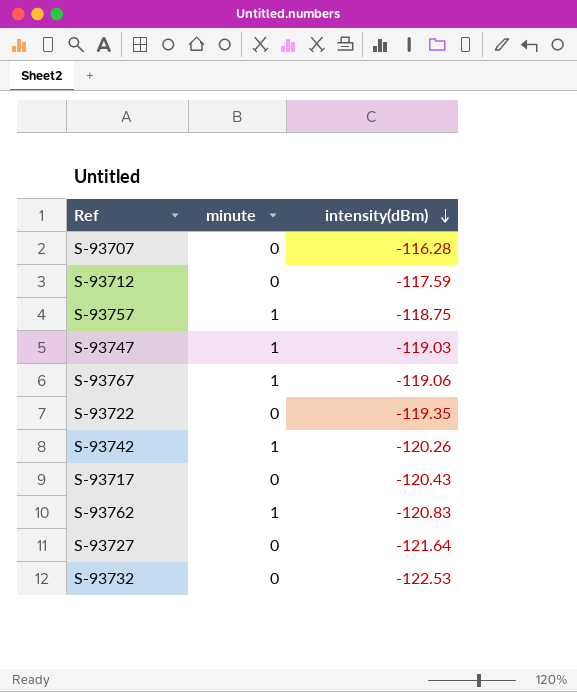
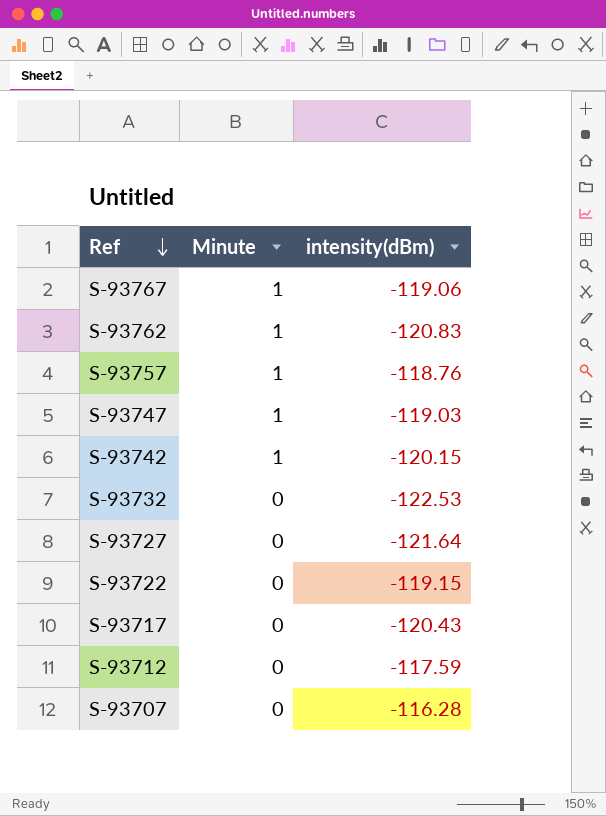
row order: intensity(dBm) descending -> Ref descending
column name: minute -> Minute
S-93757 | intensity(dBm): -118.75 -> -118.76
S-93742 | intensity(dBm): -120.26 -> -120.15
S-93722 | intensity(dBm): -119.35 -> -119.15

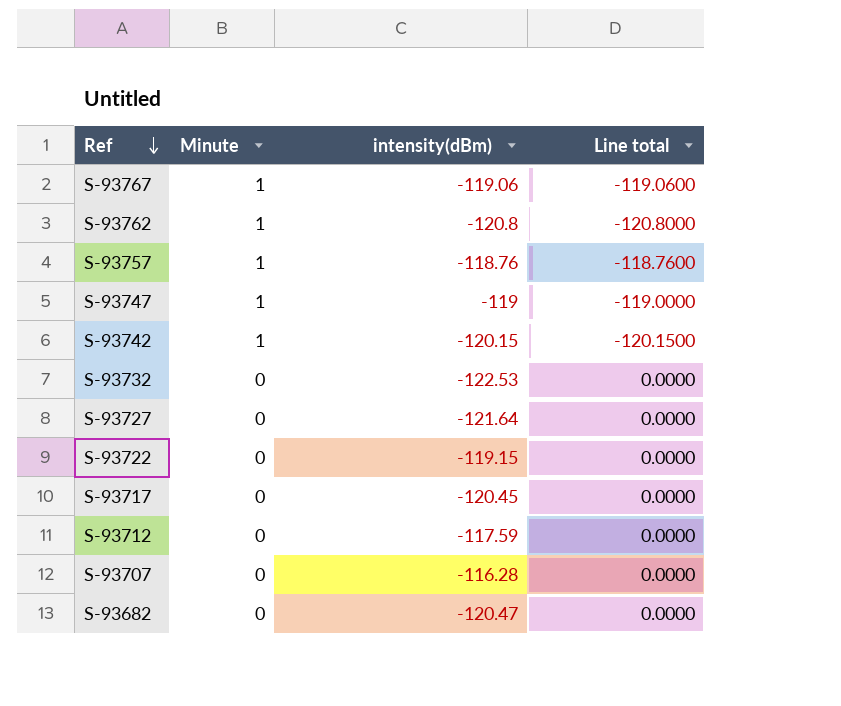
column Line total | formula: none -> [Minute] * [intensity(dBm)]
S-93762 | intensity(dBm): -120.83 -> -120.8
S-93747 | intensity(dBm): -119.03 -> -119
S-93717 | intensity(dBm): -120.43 -> -120.45
row S-93682: none -> 0 | -120.47 | 0.0000

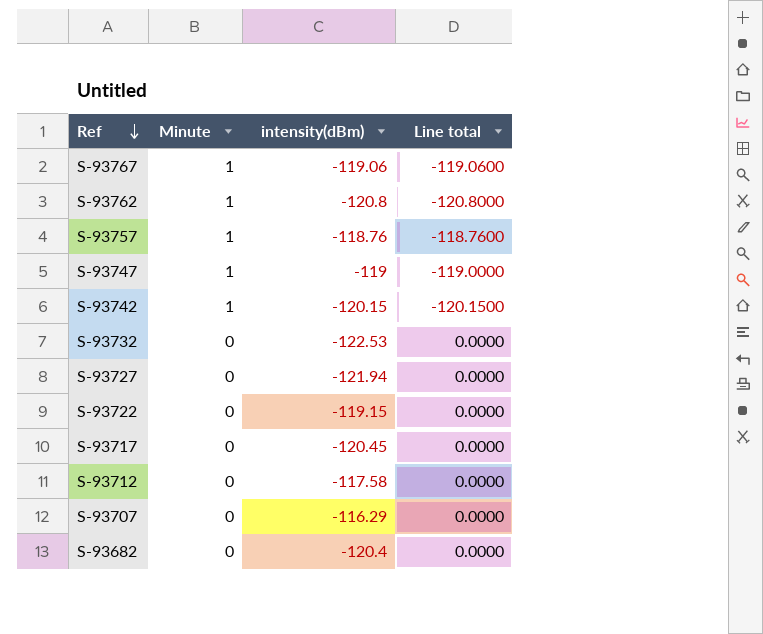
S-93727 | intensity(dBm): -121.64 -> -121.94
S-93712 | intensity(dBm): -117.59 -> -117.58
S-93707 | intensity(dBm): -116.28 -> -116.29
S-93682 | intensity(dBm): -120.47 -> -120.4

